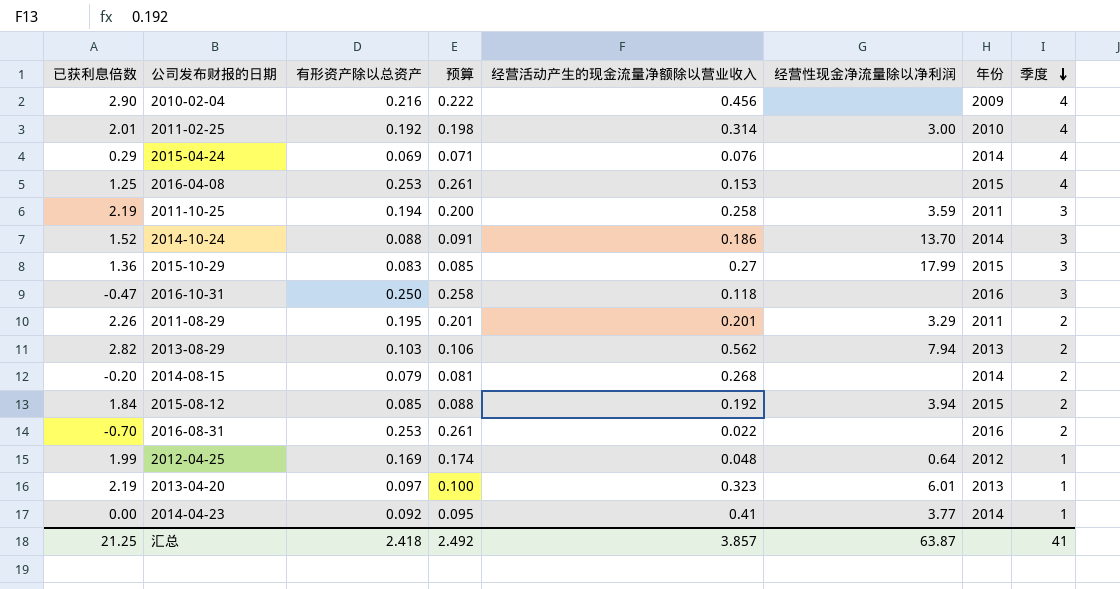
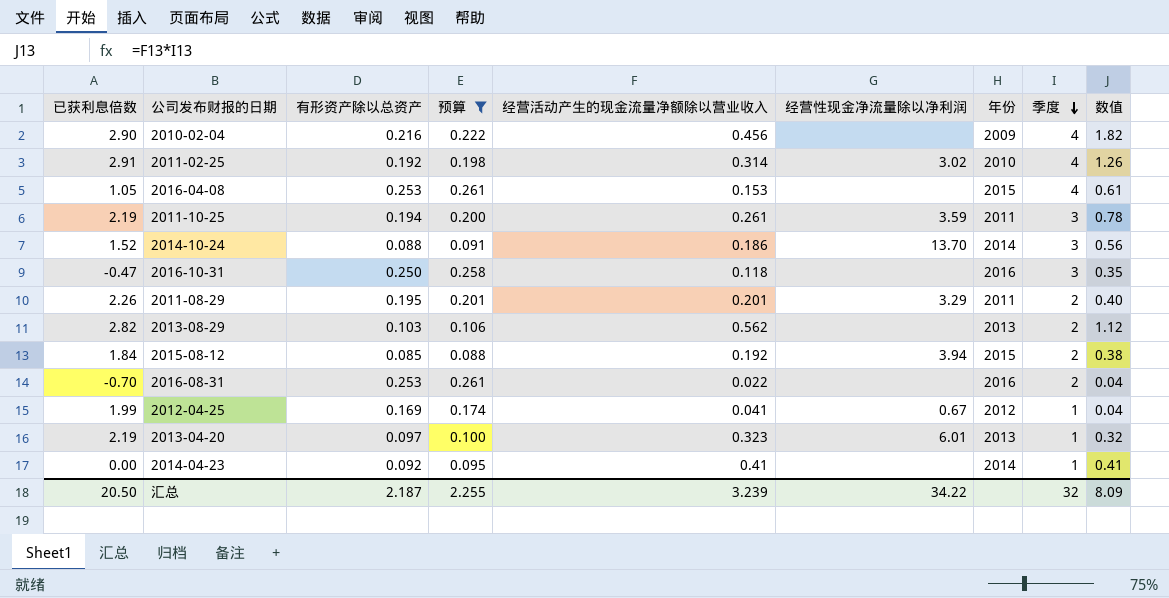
filter: none -> 预算 >= 0.088
column 数值 | formula: none -> [经营活动产生的现金流量净额除以营业收入] * [季度]
2011-02-25 | 已获利息倍数: 2.01 -> 2.91
2011-02-25 | 经营性现金净流量除以净利润: 3.00 -> 3.02
2016-04-08 | 已获利息倍数: 1.25 -> 1.05
2011-10-25 | 经营活动产生的现金流量净额除以营业收入: 0.258 -> 0.261
2013-08-29 | 经营性现金净流量除以净利润: 7.94 -> none
2012-04-25 | 经营活动产生的现金流量净额除以营业收入: 0.048 -> 0.041
2012-04-25 | 经营性现金净流量除以净利润: 0.64 -> 0.67
2014-04-23 | 经营性现金净流量除以净利润: 3.77 -> none
汇总 | 已获利息倍数: 21.25 -> 20.50
汇总 | 有形资产除以总资产: 2.418 -> 2.187
汇总 | 预算: 2.492 -> 2.255
汇总 | 经营活动产生的现金流量净额除以营业收入: 3.857 -> 3.239
汇总 | 经营性现金净流量除以净利润: 63.87 -> 34.22
汇总 | 季度: 41 -> 32

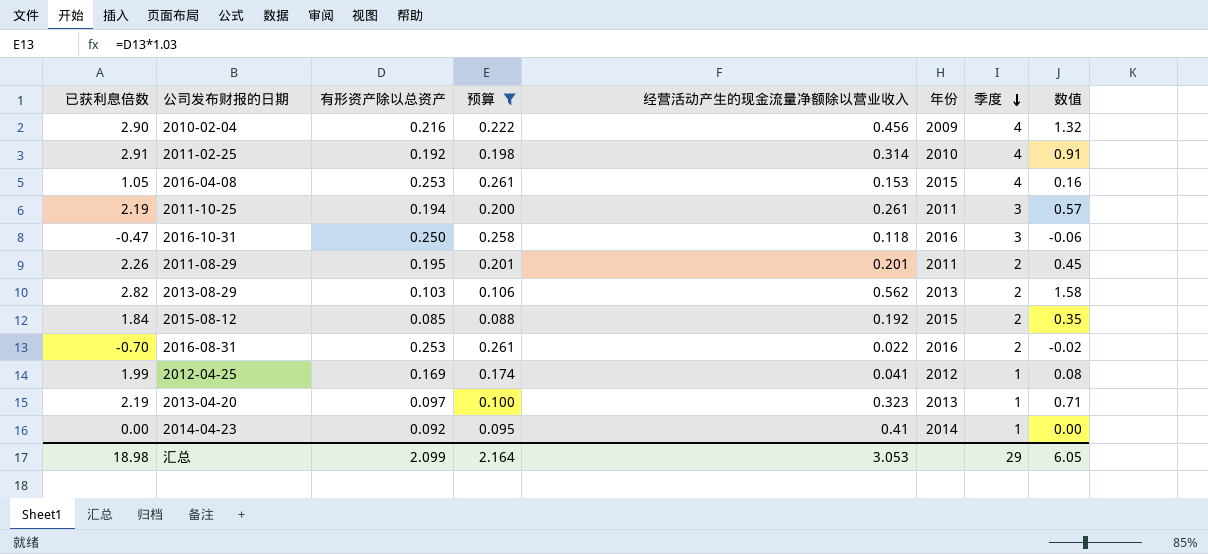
column 经营性现金净流量除以净利润 | position: 6 -> none
column 数值 | formula: [经营活动产生的现金流量净额除以营业收入] * [季度] -> [已获利息倍数] * [经营活动产生的现金流量净额除以营业收入]
row 2014-10-24: 1.52 | 0.088 | 0.091 | 0.186 | 13.70 | 2014 | 3 | 0.56 -> none
汇总 | 已获利息倍数: 20.50 -> 18.98
汇总 | 有形资产除以总资产: 2.187 -> 2.099
汇总 | 预算: 2.255 -> 2.164
汇总 | 经营活动产生的现金流量净额除以营业收入: 3.239 -> 3.053
汇总 | 季度: 32 -> 29
汇总 | 数值: 8.09 -> 6.05

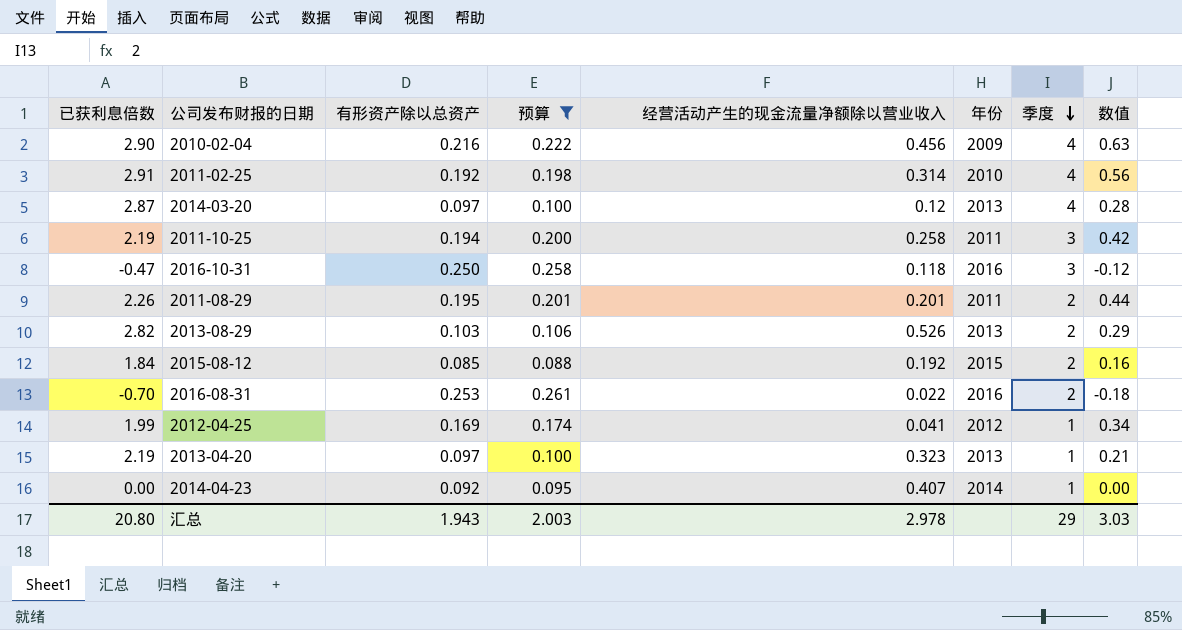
column 数值 | formula: [已获利息倍数] * [经营活动产生的现金流量净额除以营业收入] -> [已获利息倍数] * [有形资产除以总资产]
row 2016-04-08: 1.05 | 0.253 | 0.261 | 0.153 | 2015 | 4 | 0.16 -> none
row 2014-03-20: none -> 2.87 | 0.097 | 0.100 | 0.12 | 2013 | 4 | 0.28
2011-10-25 | 经营活动产生的现金流量净额除以营业收入: 0.261 -> 0.258
2013-08-29 | 经营活动产生的现金流量净额除以营业收入: 0.562 -> 0.526
2014-04-23 | 经营活动产生的现金流量净额除以营业收入: 0.41 -> 0.407
汇总 | 已获利息倍数: 18.98 -> 20.80
汇总 | 有形资产除以总资产: 2.099 -> 1.943
汇总 | 预算: 2.164 -> 2.003
汇总 | 经营活动产生的现金流量净额除以营业收入: 3.053 -> 2.978
汇总 | 数值: 6.05 -> 3.03

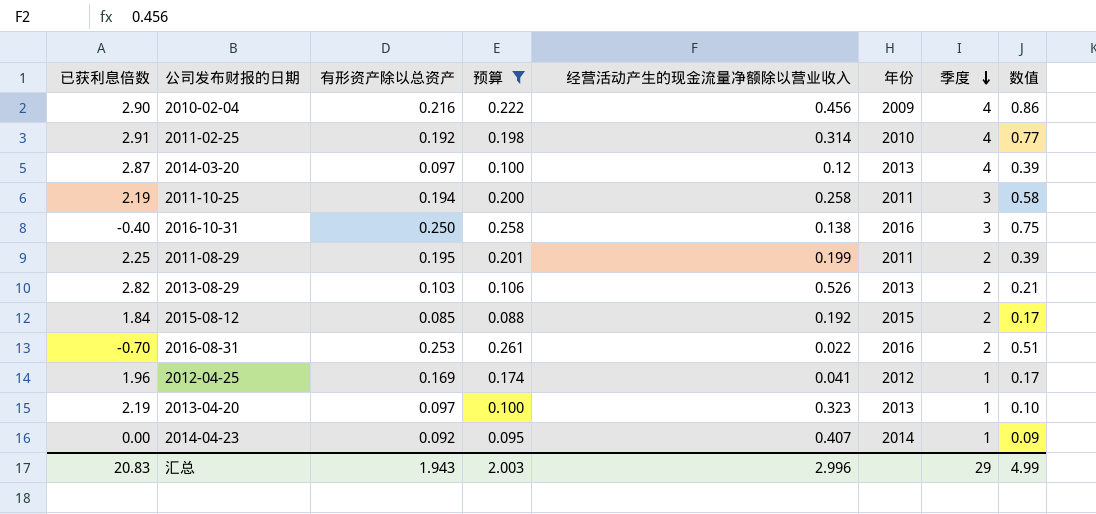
column 数值 | formula: [已获利息倍数] * [有形资产除以总资产] -> [有形资产除以总资产] * [季度]
2016-10-31 | 已获利息倍数: -0.47 -> -0.40
2016-10-31 | 经营活动产生的现金流量净额除以营业收入: 0.118 -> 0.138
2011-08-29 | 已获利息倍数: 2.26 -> 2.25
2011-08-29 | 经营活动产生的现金流量净额除以营业收入: 0.201 -> 0.199
2012-04-25 | 已获利息倍数: 1.99 -> 1.96
汇总 | 已获利息倍数: 20.80 -> 20.83
汇总 | 经营活动产生的现金流量净额除以营业收入: 2.978 -> 2.996
汇总 | 数值: 3.03 -> 4.99

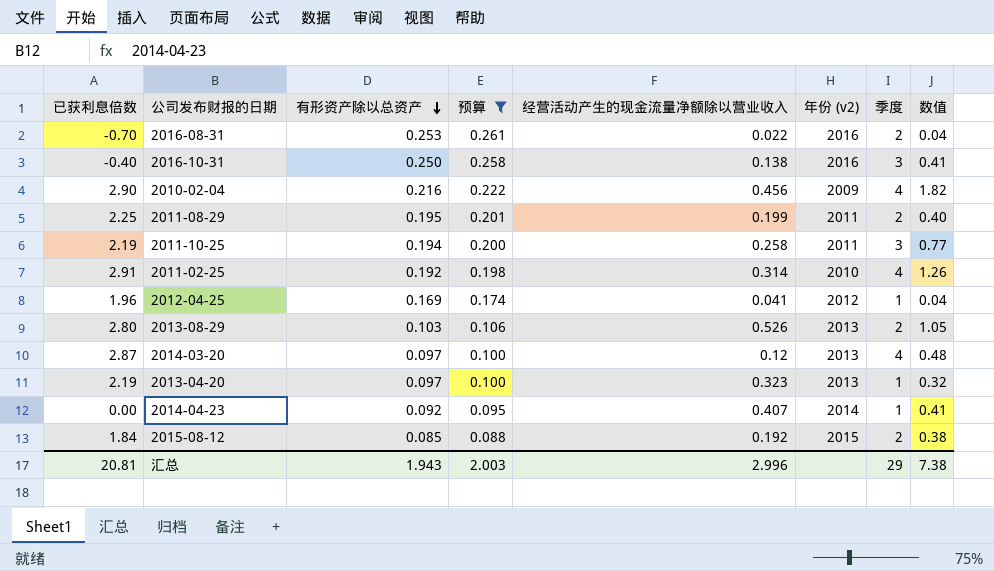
row order: 季度 descending -> 有形资产除以总资产 descending
column name: 年份 -> 年份 (v2)
column 数值 | formula: [有形资产除以总资产] * [季度] -> [经营活动产生的现金流量净额除以营业收入] * [季度]
2013-08-29 | 已获利息倍数: 2.82 -> 2.80
汇总 | 已获利息倍数: 20.83 -> 20.81
汇总 | 数值: 4.99 -> 7.38

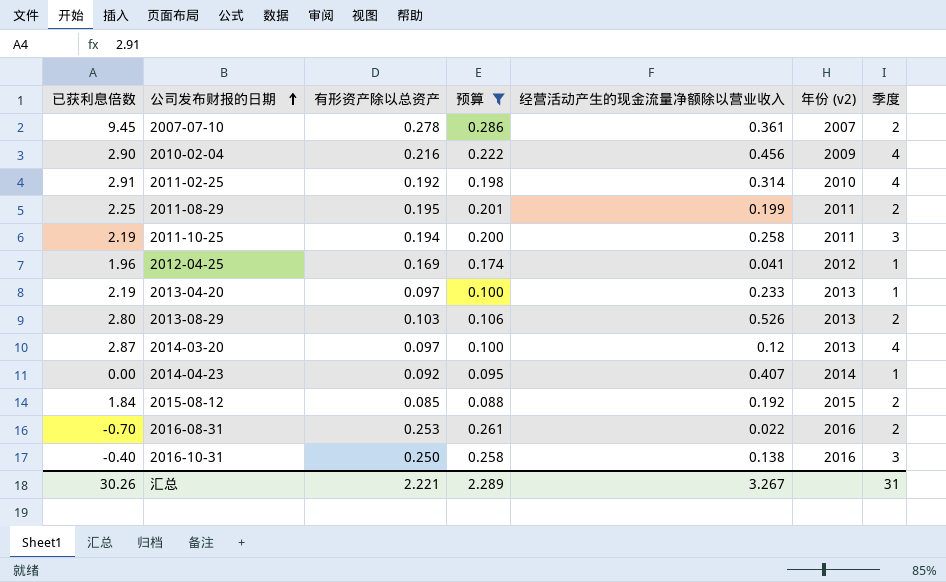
row order: 有形资产除以总资产 descending -> 公司发布财报的日期 ascending
column 数值 | formula: [经营活动产生的现金流量净额除以营业收入] * [季度] -> none
row 2007-07-10: none -> 9.45 | 0.278 | 0.286 | 0.361 | 2007 | 2
2013-04-20 | 经营活动产生的现金流量净额除以营业收入: 0.323 -> 0.233
汇总 | 已获利息倍数: 20.81 -> 30.26
汇总 | 有形资产除以总资产: 1.943 -> 2.221
汇总 | 预算: 2.003 -> 2.289
汇总 | 经营活动产生的现金流量净额除以营业收入: 2.996 -> 3.267
汇总 | 季度: 29 -> 31

